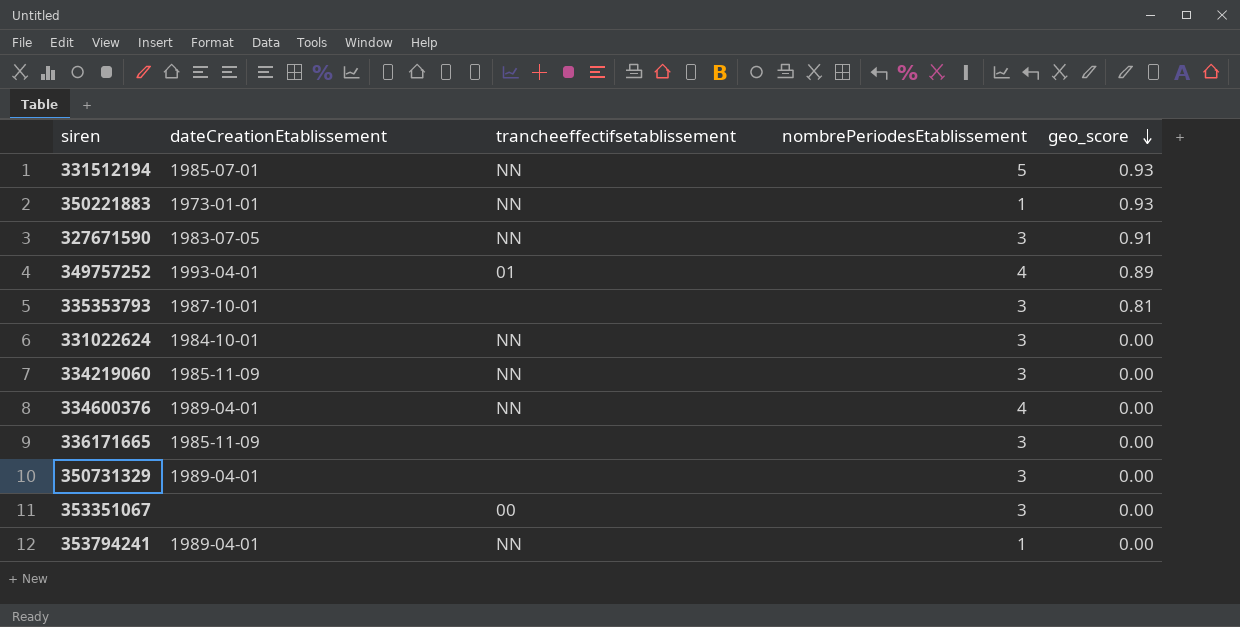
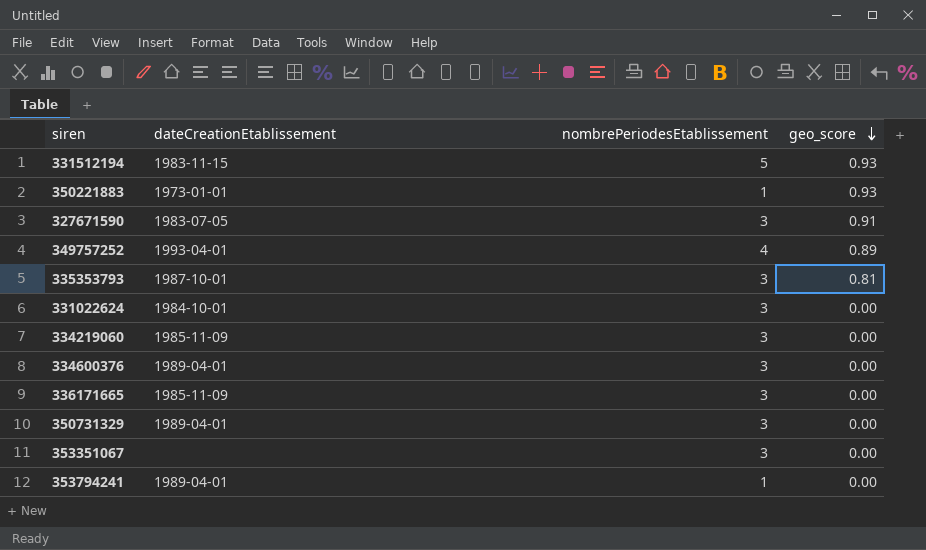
column trancheeffectifsetablissement | position: 3 -> none
331512194 | dateCreationEtablissement: 1985-07-01 -> 1983-11-15
334600376 | nombrePeriodesEtablissement: 4 -> 3

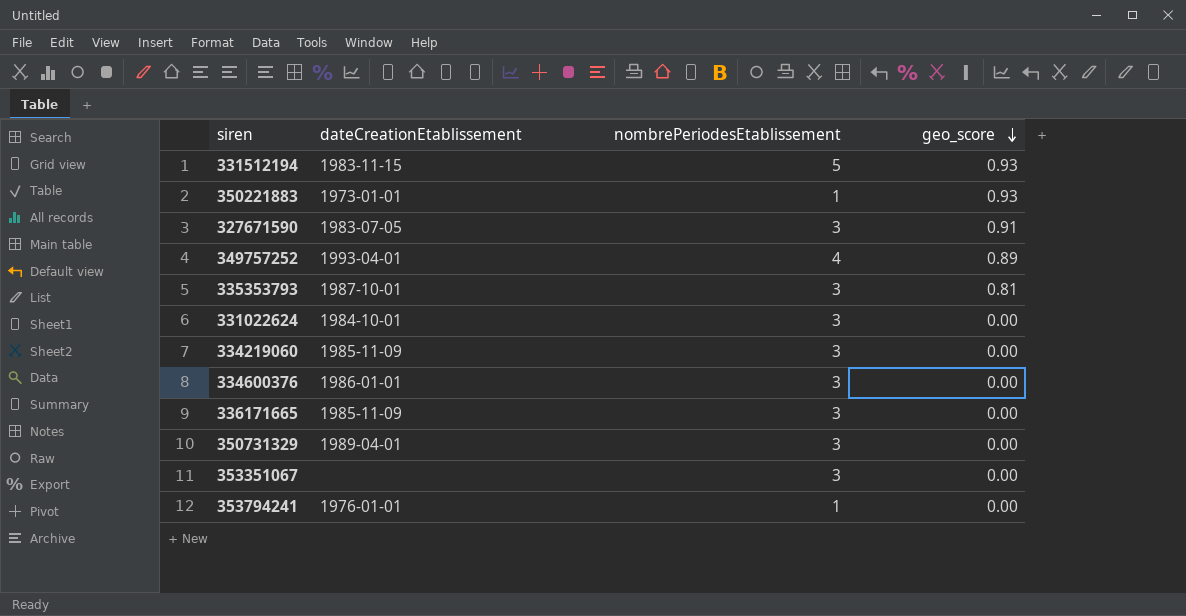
334600376 | dateCreationEtablissement: 1989-04-01 -> 1986-01-01
353794241 | dateCreationEtablissement: 1989-04-01 -> 1976-01-01

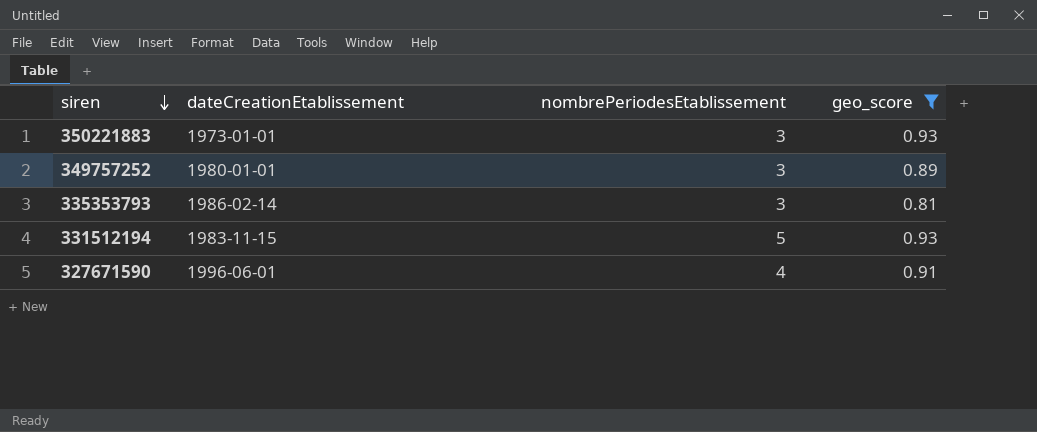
filter: none -> geo_score != 0.00
row order: geo_score descending -> siren descending
350221883 | nombrePeriodesEtablissement: 1 -> 3
349757252 | dateCreationEtablissement: 1993-04-01 -> 1980-01-01
349757252 | nombrePeriodesEtablissement: 4 -> 3
335353793 | dateCreationEtablissement: 1987-10-01 -> 1986-02-14
327671590 | dateCreationEtablissement: 1983-07-05 -> 1996-06-01
327671590 | nombrePeriodesEtablissement: 3 -> 4

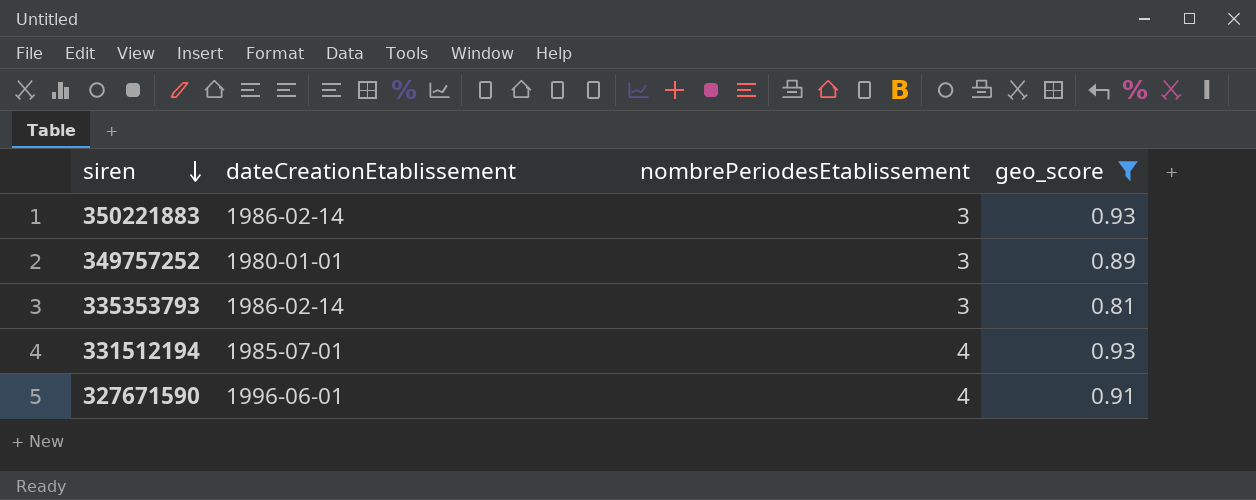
350221883 | dateCreationEtablissement: 1973-01-01 -> 1986-02-14
331512194 | dateCreationEtablissement: 1983-11-15 -> 1985-07-01
331512194 | nombrePeriodesEtablissement: 5 -> 4

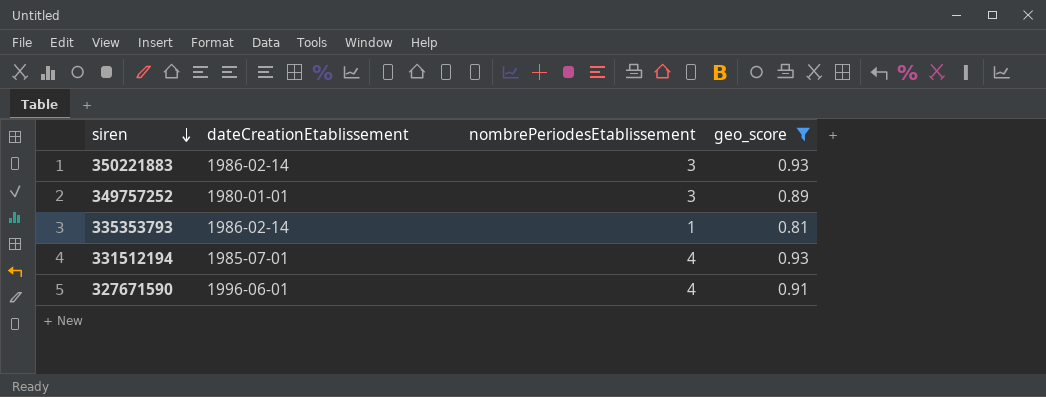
335353793 | nombrePeriodesEtablissement: 3 -> 1

